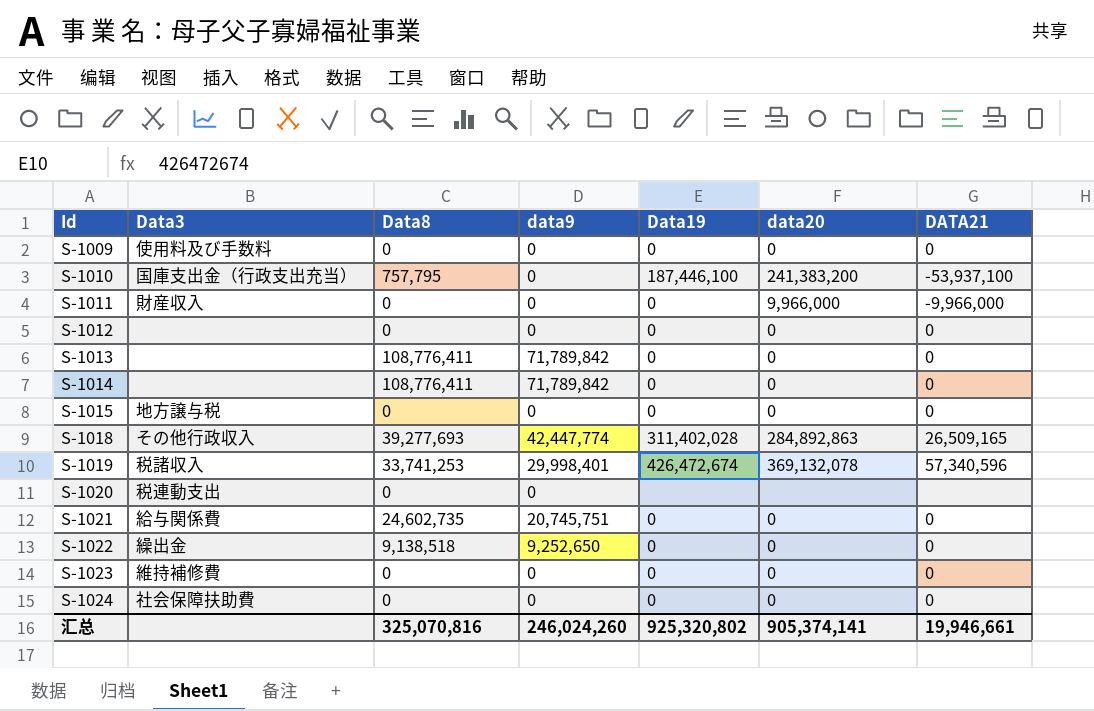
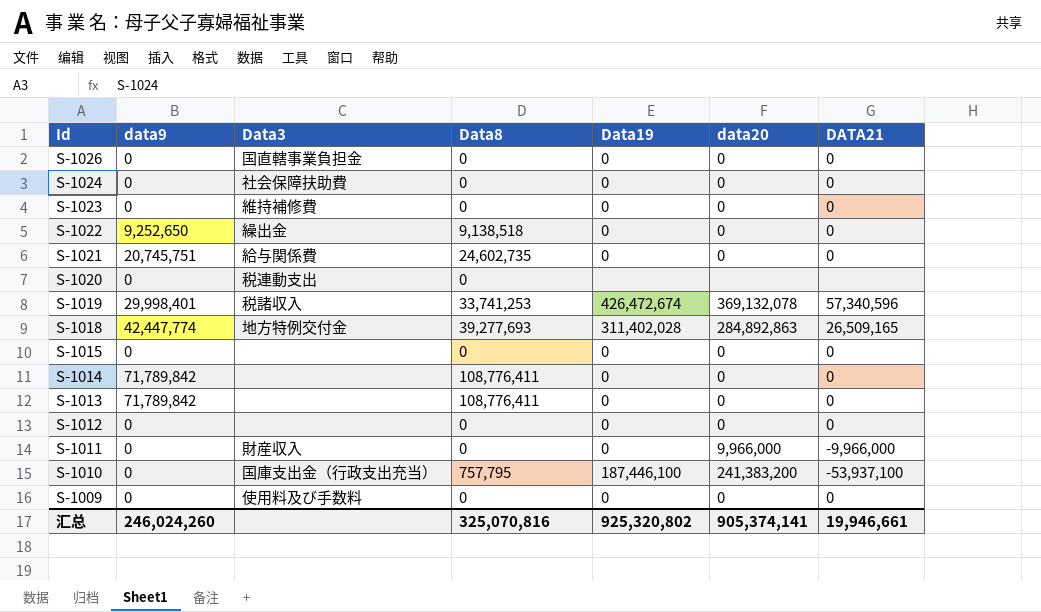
row order: Id ascending -> Id descending
column data9 | position: 4 -> 2
row S-1026: none -> 0 | 国直轄事業負担金 | 0 | 0 | 0 | 0
S-1018 | Data3: その他行政収入 -> 地方特例交付金
S-1015 | Data3: 地方譲与税 -> none

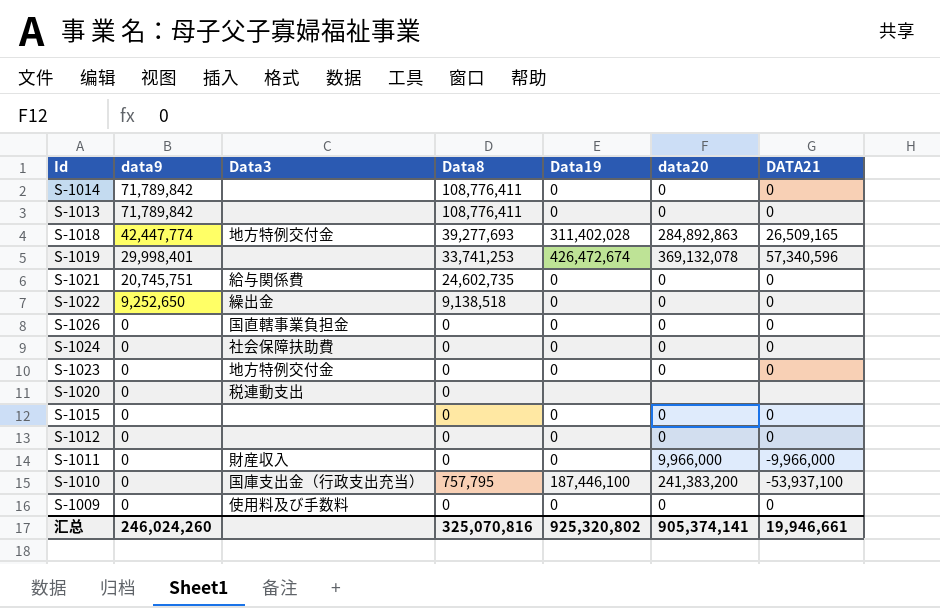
row order: Id descending -> data9 descending
S-1019 | Data3: 税諸収入 -> none
S-1023 | Data3: 維持補修費 -> 地方特例交付金

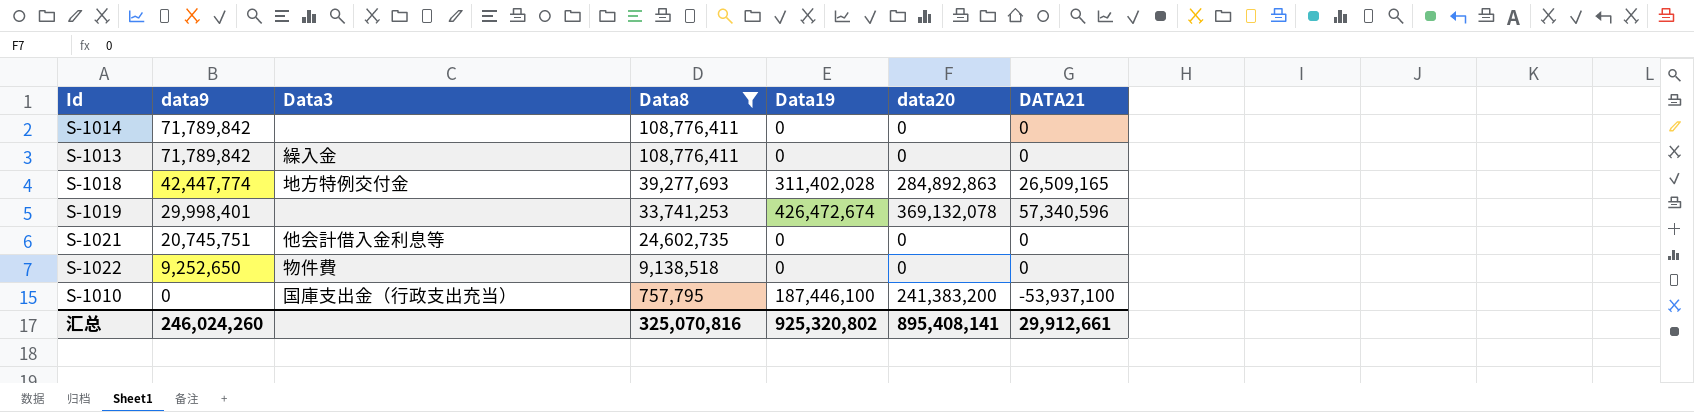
filter: none -> Data8 != 0
S-1013 | Data3: none -> 繰入金
S-1021 | Data3: 給与関係費 -> 他会計借入金利息等
S-1022 | Data3: 繰出金 -> 物件費
汇总 | data20: 905,374,141 -> 895,408,141
汇总 | DATA21: 19,946,661 -> 29,912,661

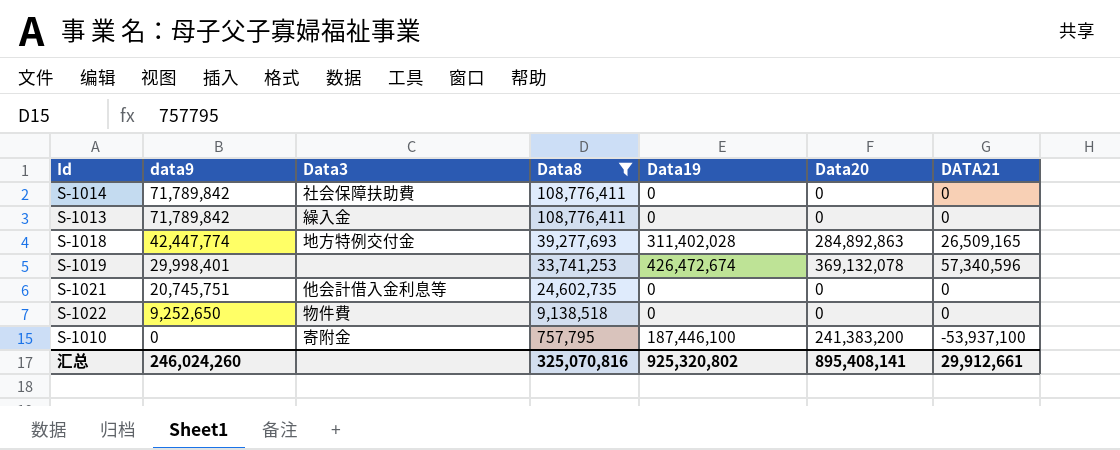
column name: data20 -> Data20
S-1014 | Data3: none -> 社会保障扶助費
S-1010 | Data3: 国庫支出金（行政支出充当） -> 寄附金

